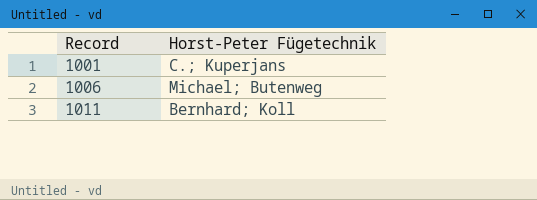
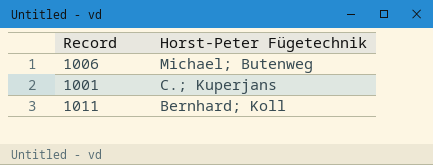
row order: Record ascending -> Horst-Peter Fügetechnik descending

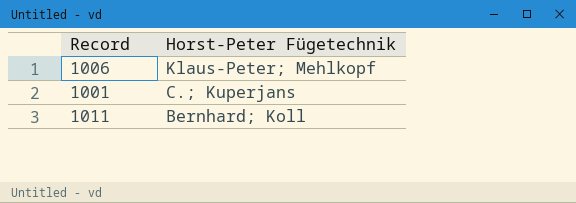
1006 | Horst-Peter Fügetechnik: Michael; Butenweg -> Klaus-Peter; Mehlkopf

